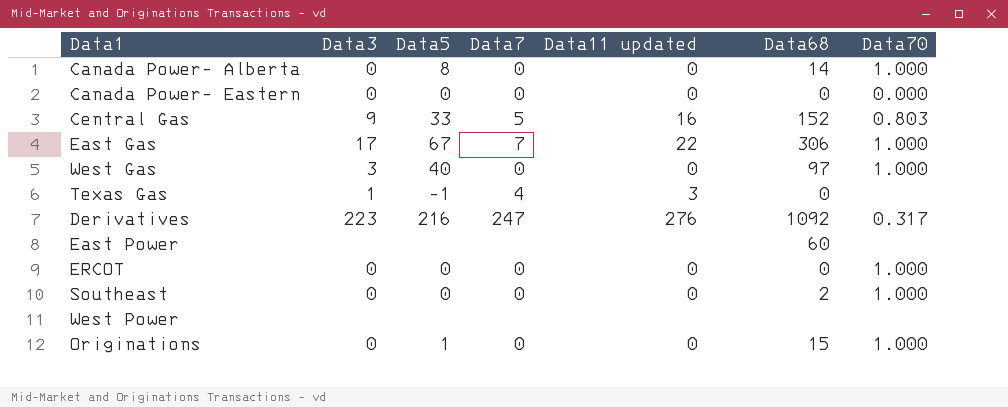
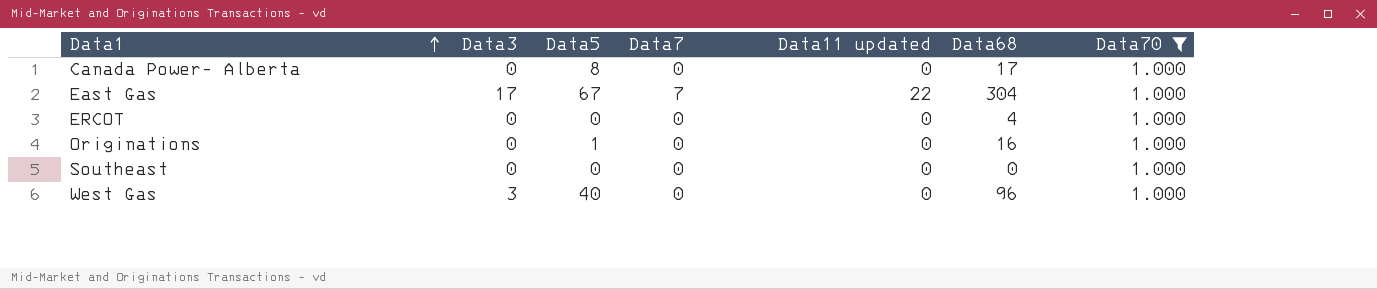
filter: none -> Data70 = 1.000
row order: none -> Data1 ascending
Canada Power- Alberta | Data68: 14 -> 17
East Gas | Data68: 306 -> 304
ERCOT | Data68: 0 -> 4
Originations | Data68: 15 -> 16
Southeast | Data68: 2 -> 0
West Gas | Data68: 97 -> 96

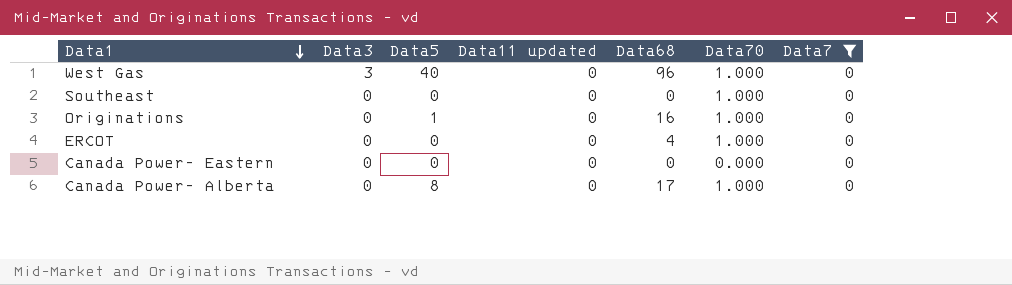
filter: Data70 = 1.000 -> Data7 = 0
row order: Data1 ascending -> Data1 descending
column Data7 | position: 4 -> 7

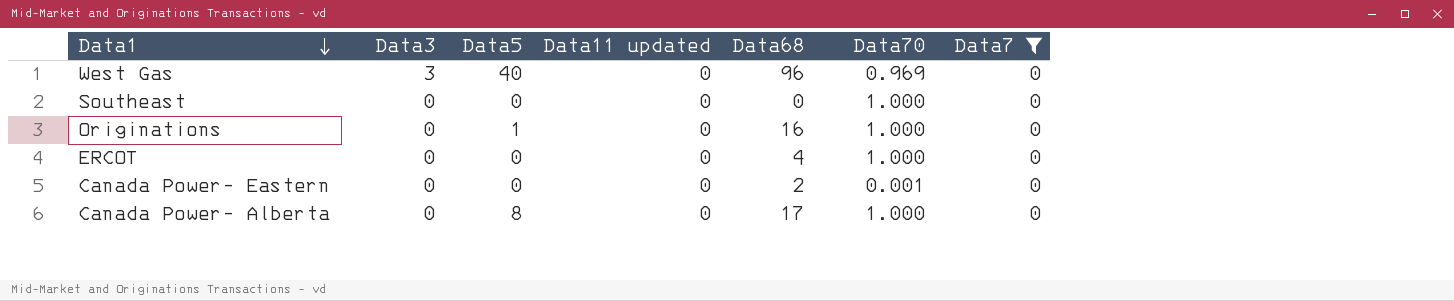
West Gas | Data70: 1.000 -> 0.969
Canada Power- Eastern | Data68: 0 -> 2
Canada Power- Eastern | Data70: 0.000 -> 0.001

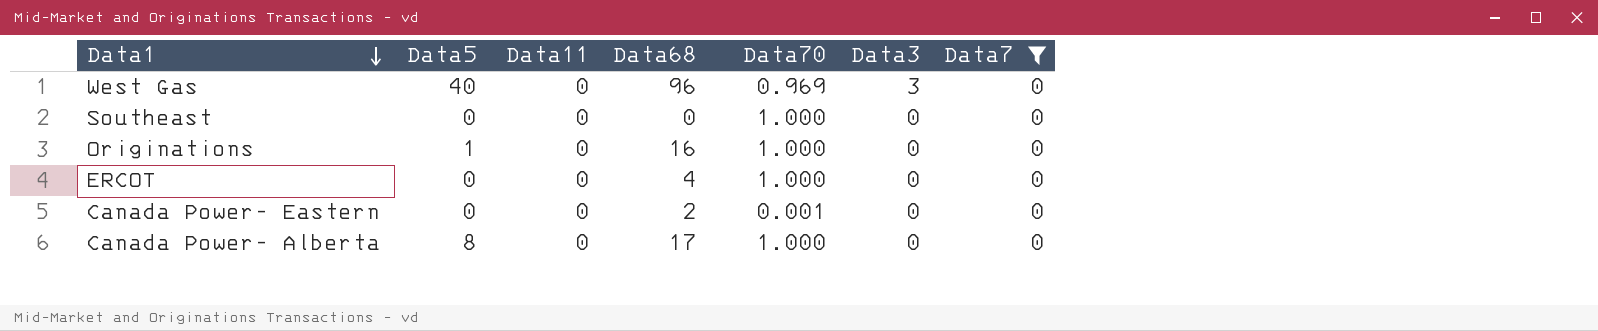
column name: Data11 updated -> Data11
column Data3 | position: 2 -> 6

